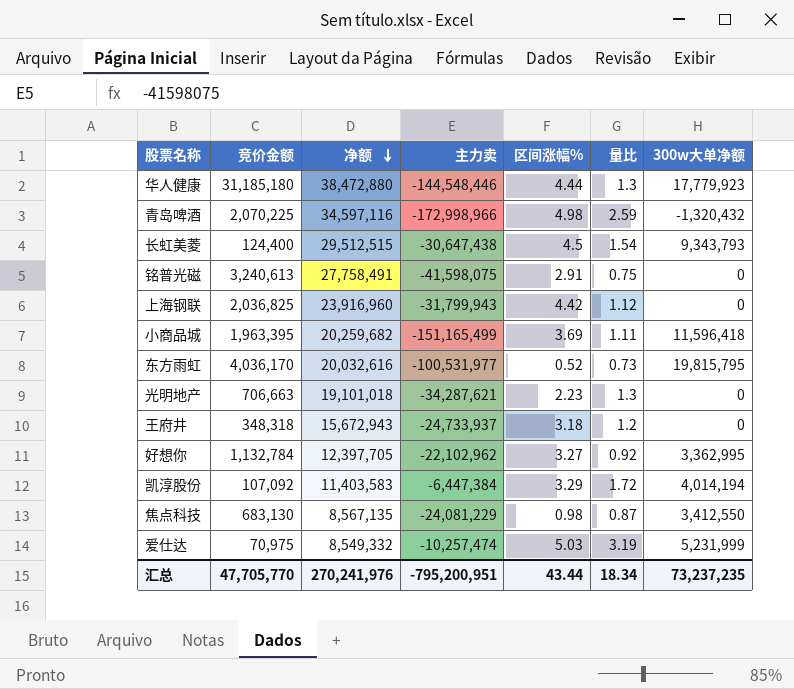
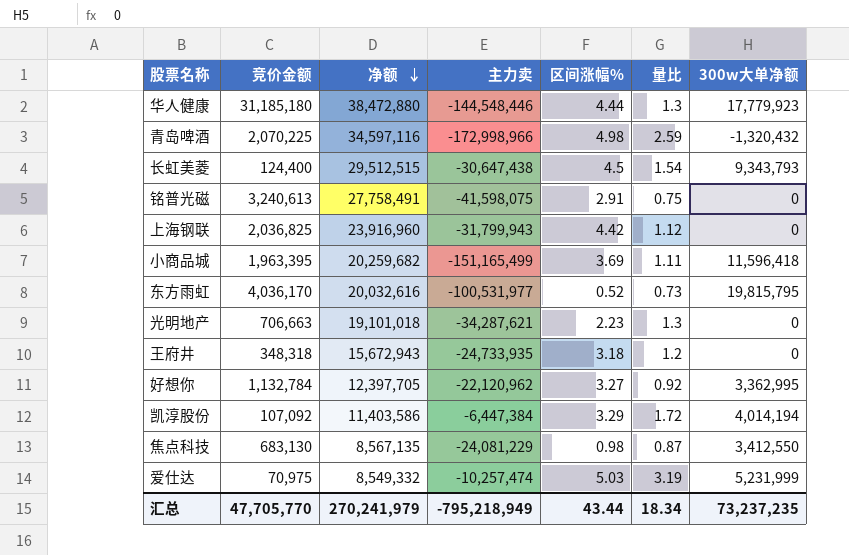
王府井 | 主力卖: -24,733,937 -> -24,733,935
好想你 | 主力卖: -22,102,962 -> -22,120,962
凯淳股份 | 净额: 11,403,583 -> 11,403,586
汇总 | 净额: 270,241,976 -> 270,241,979
汇总 | 主力卖: -795,200,951 -> -795,218,949

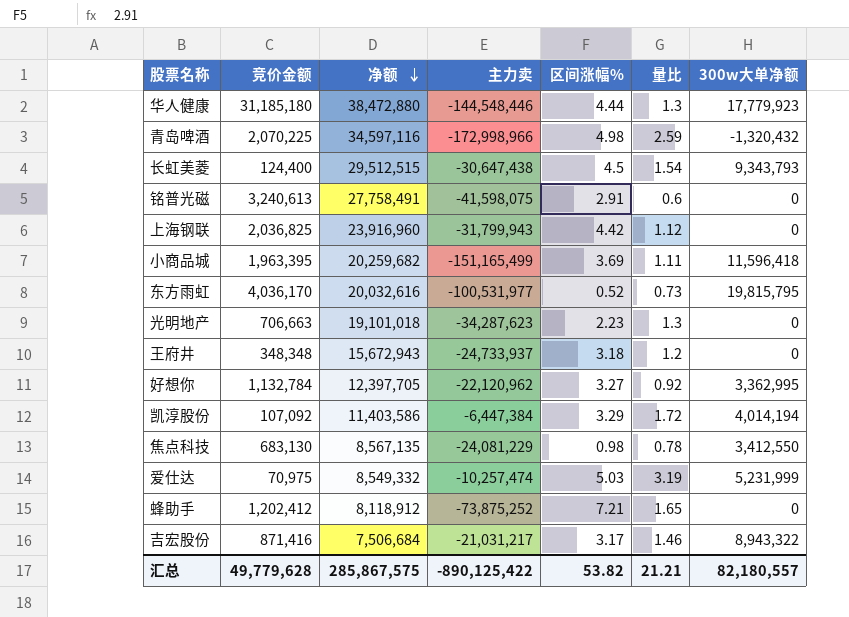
铭普光磁 | 量比: 0.75 -> 0.6
光明地产 | 主力卖: -34,287,621 -> -34,287,623
王府井 | 竞价金额: 348,318 -> 348,348
王府井 | 主力卖: -24,733,935 -> -24,733,937
焦点科技 | 量比: 0.87 -> 0.78
row 蜂助手: none -> 1,202,412 | 8,118,912 | -73,875,252 | 7.21 | 1.65 | 0
row 吉宏股份: none -> 871,416 | 7,506,684 | -21,031,217 | 3.17 | 1.46 | 8,943,322
汇总 | 竞价金额: 47,705,770 -> 49,779,628
汇总 | 净额: 270,241,979 -> 285,867,575
汇总 | 主力卖: -795,218,949 -> -890,125,422
汇总 | 区间涨幅%: 43.44 -> 53.82
汇总 | 量比: 18.34 -> 21.21
汇总 | 300w大单净额: 73,237,235 -> 82,180,557

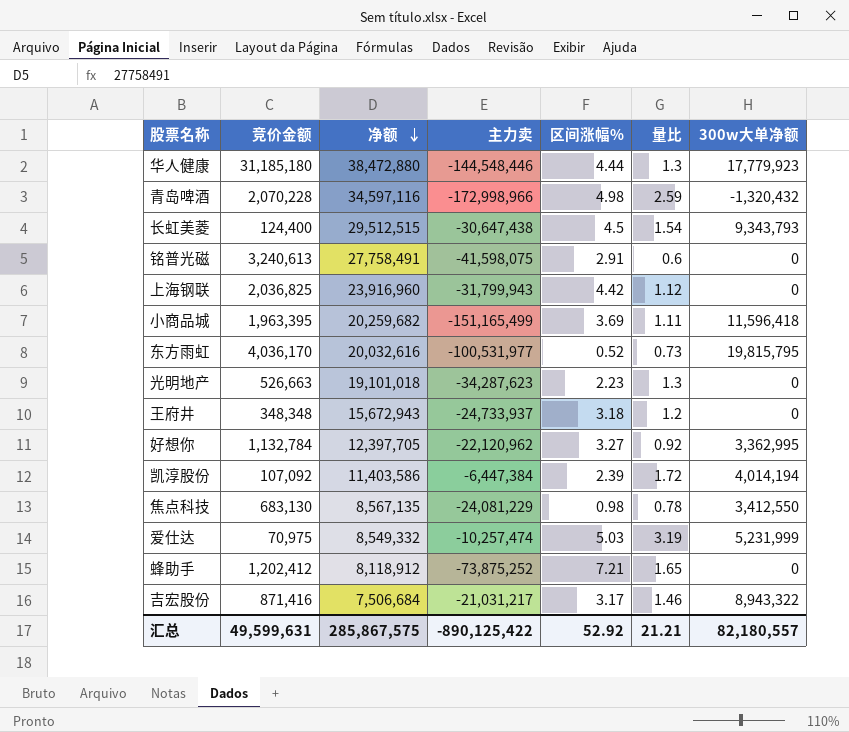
青岛啤酒 | 竞价金额: 2,070,225 -> 2,070,228
光明地产 | 竞价金额: 706,663 -> 526,663
凯淳股份 | 区间涨幅%: 3.29 -> 2.39
汇总 | 竞价金额: 49,779,628 -> 49,599,631
汇总 | 区间涨幅%: 53.82 -> 52.92

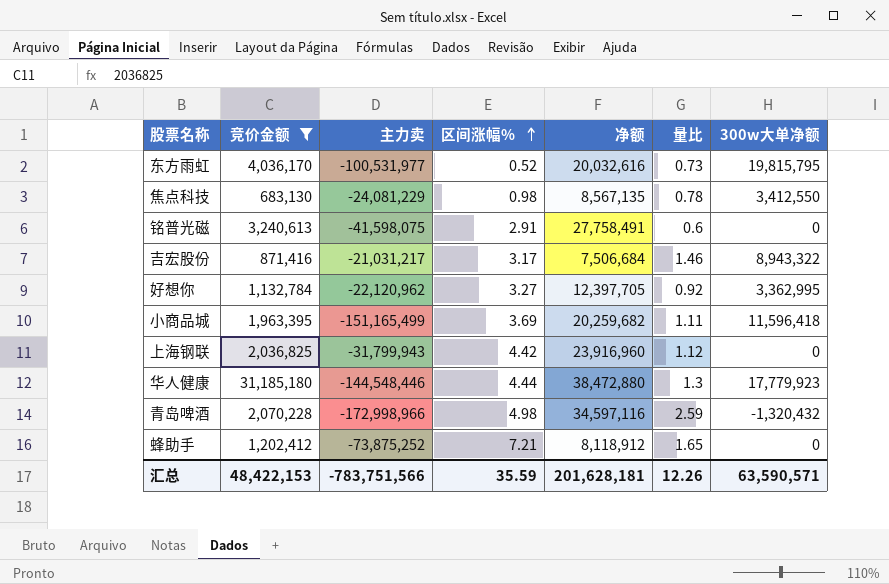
filter: none -> 竞价金额 >= 683,130
row order: 净额 descending -> 区间涨幅% ascending
column 净额 | position: 3 -> 5
汇总 | 竞价金额: 49,599,631 -> 48,422,153
汇总 | 主力卖: -890,125,422 -> -783,751,566
汇总 | 区间涨幅%: 52.92 -> 35.59
汇总 | 净额: 285,867,575 -> 201,628,181
汇总 | 量比: 21.21 -> 12.26
汇总 | 300w大单净额: 82,180,557 -> 63,590,571

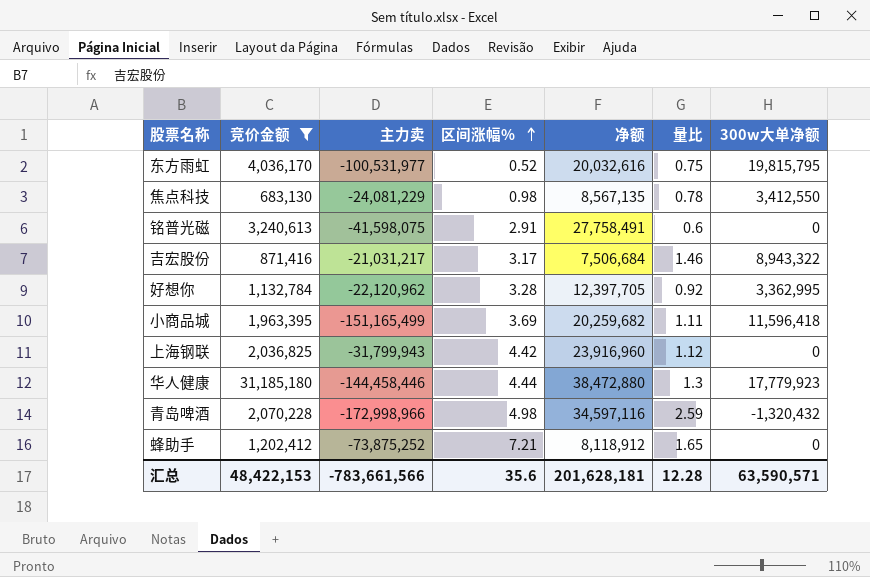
东方雨虹 | 量比: 0.73 -> 0.75
好想你 | 区间涨幅%: 3.27 -> 3.28
华人健康 | 主力卖: -144,548,446 -> -144,458,446
汇总 | 主力卖: -783,751,566 -> -783,661,566
汇总 | 区间涨幅%: 35.59 -> 35.6
汇总 | 量比: 12.26 -> 12.28

